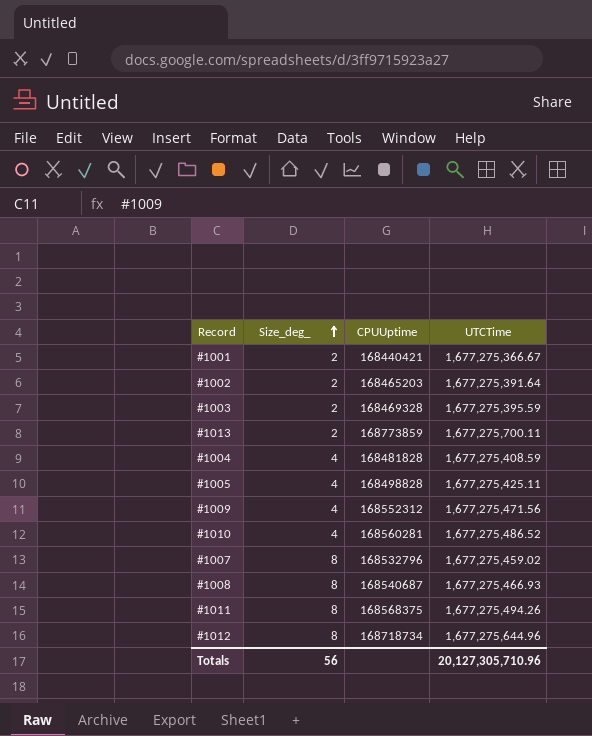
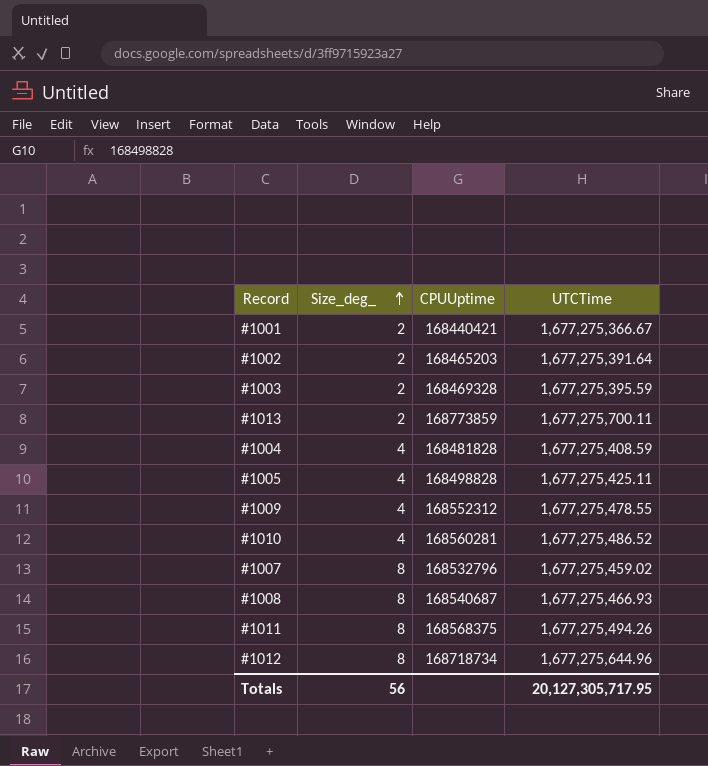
#1009 | UTCTime: 1,677,275,471.56 -> 1,677,275,478.55
Totals | UTCTime: 20,127,305,710.96 -> 20,127,305,717.95

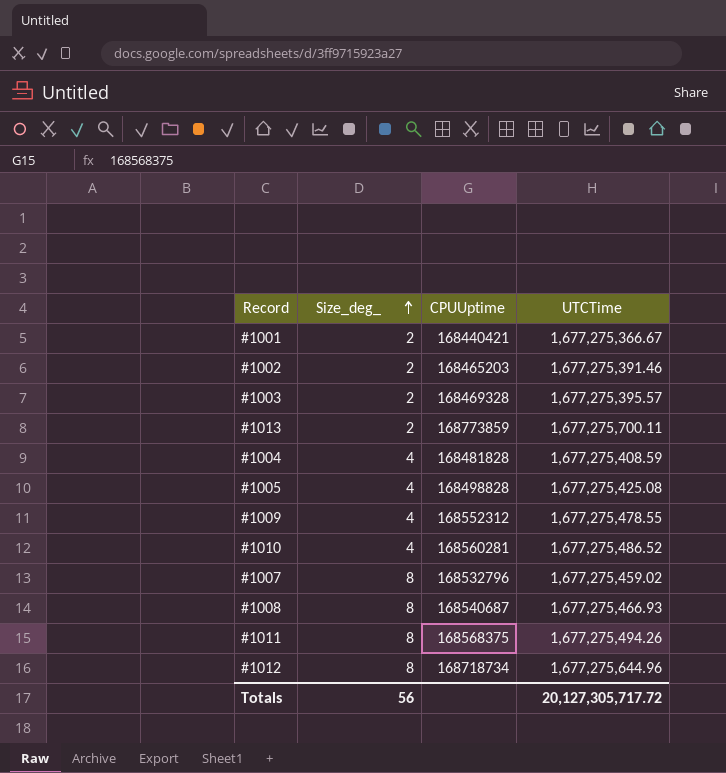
#1002 | UTCTime: 1,677,275,391.64 -> 1,677,275,391.46
#1003 | UTCTime: 1,677,275,395.59 -> 1,677,275,395.57
#1005 | UTCTime: 1,677,275,425.11 -> 1,677,275,425.08
Totals | UTCTime: 20,127,305,717.95 -> 20,127,305,717.72

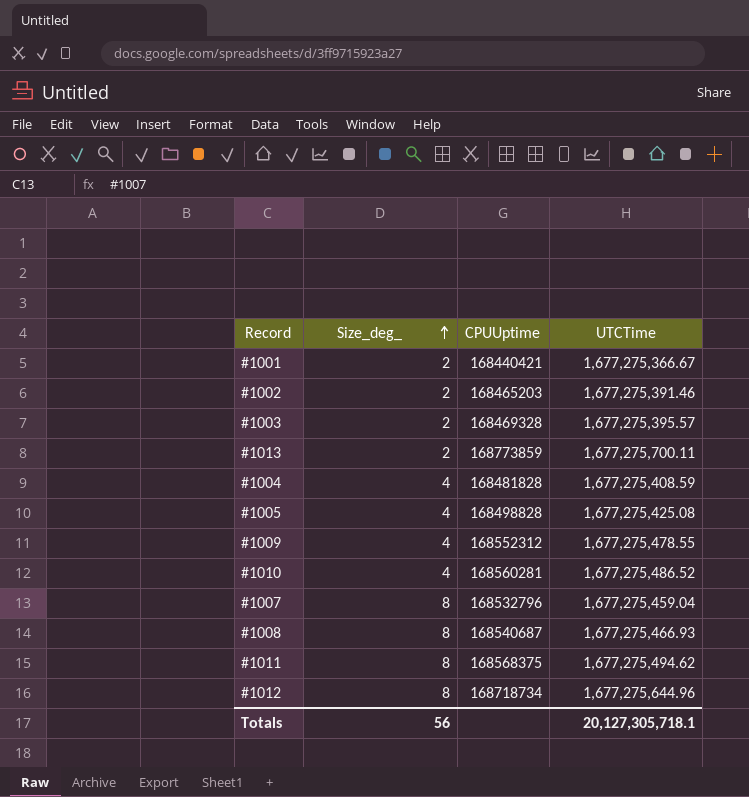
#1007 | UTCTime: 1,677,275,459.02 -> 1,677,275,459.04
#1011 | UTCTime: 1,677,275,494.26 -> 1,677,275,494.62
Totals | UTCTime: 20,127,305,717.72 -> 20,127,305,718.1

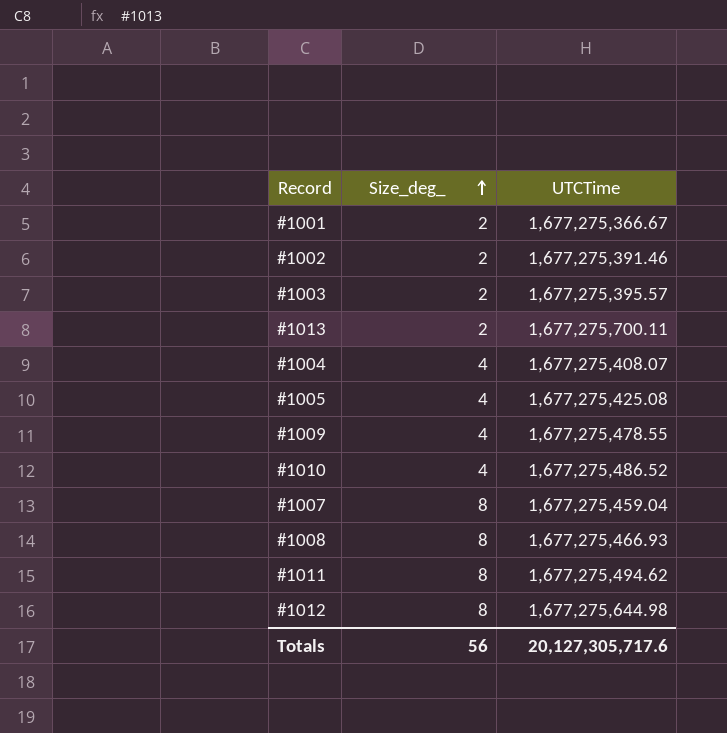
column CPUUptime | position: 3 -> none
#1004 | UTCTime: 1,677,275,408.59 -> 1,677,275,408.07
#1012 | UTCTime: 1,677,275,644.96 -> 1,677,275,644.98
Totals | UTCTime: 20,127,305,718.1 -> 20,127,305,717.6

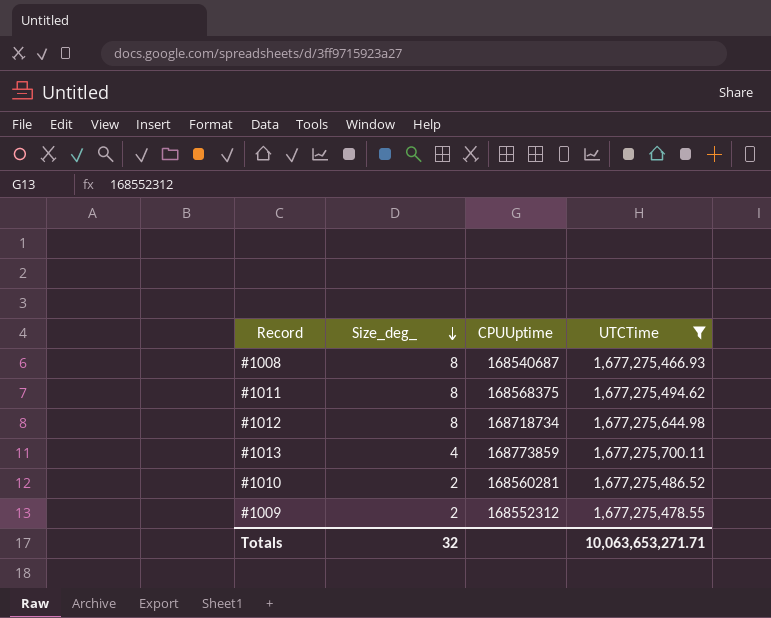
filter: none -> UTCTime >= 1,677,275,466.93
row order: Size_deg_ ascending -> Size_deg_ descending
column CPUUptime | position: none -> 3
#1013 | Size_deg_: 2 -> 4
#1010 | Size_deg_: 4 -> 2
#1009 | Size_deg_: 4 -> 2
Totals | Size_deg_: 56 -> 32
Totals | UTCTime: 20,127,305,717.6 -> 10,063,653,271.71

